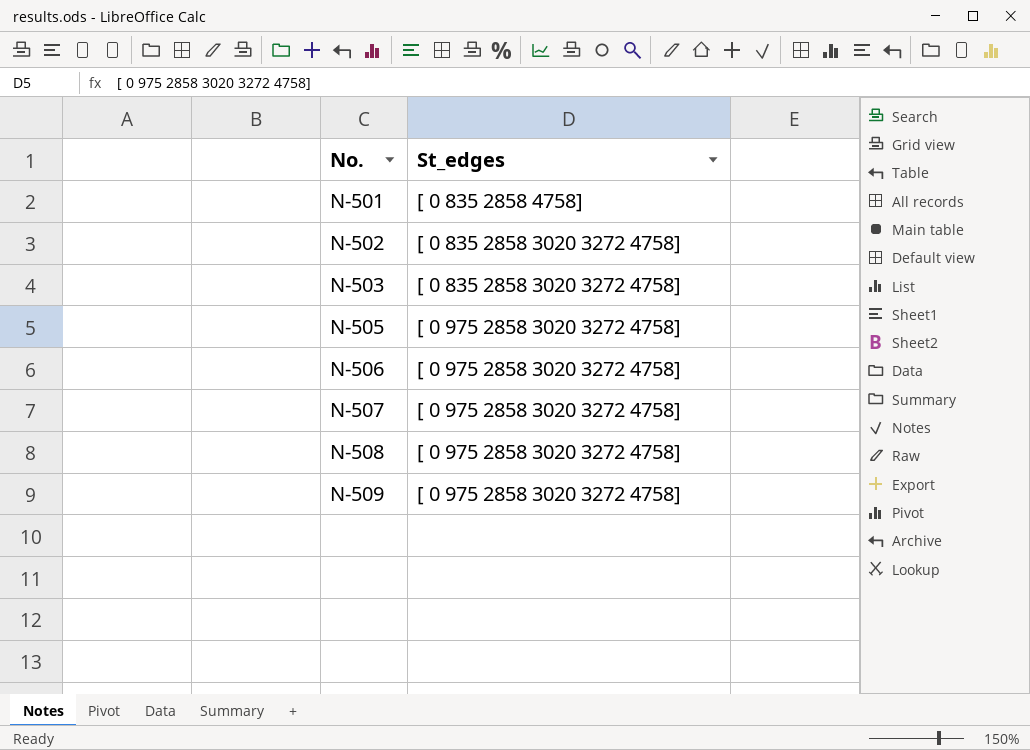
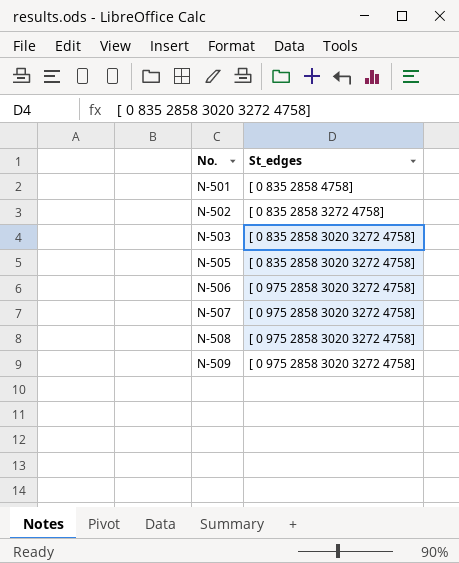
N-502 | St_edges: [ 0 835 2858 3020 3272 4758] -> [ 0 835 2858 3272 4758]
N-505 | St_edges: [ 0 975 2858 3020 3272 4758] -> [ 0 835 2858 3020 3272 4758]

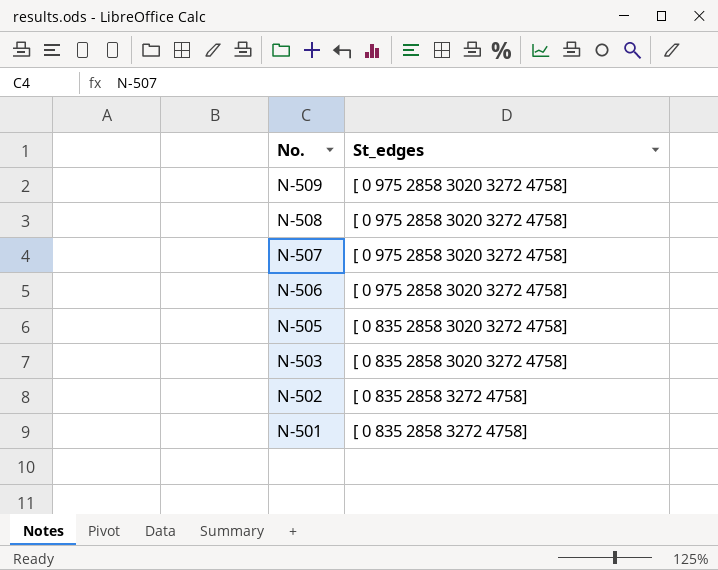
row order: No. ascending -> No. descending
N-501 | St_edges: [ 0 835 2858 4758] -> [ 0 835 2858 3272 4758]

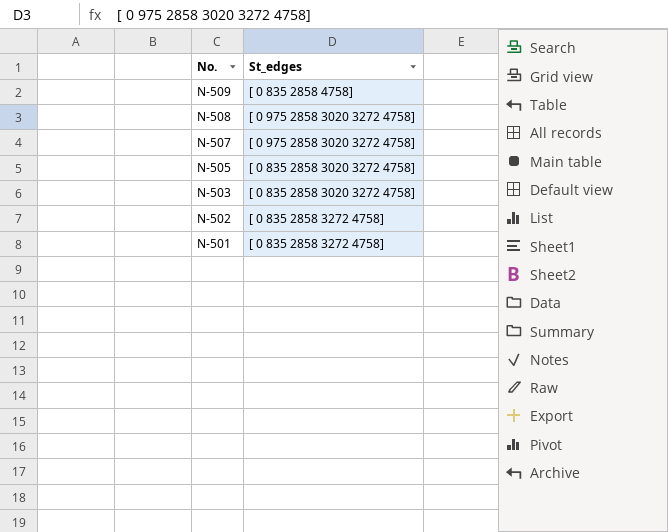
row N-506: [ 0 975 2858 3020 3272 4758] -> none
N-509 | St_edges: [ 0 975 2858 3020 3272 4758] -> [ 0 835 2858 4758]

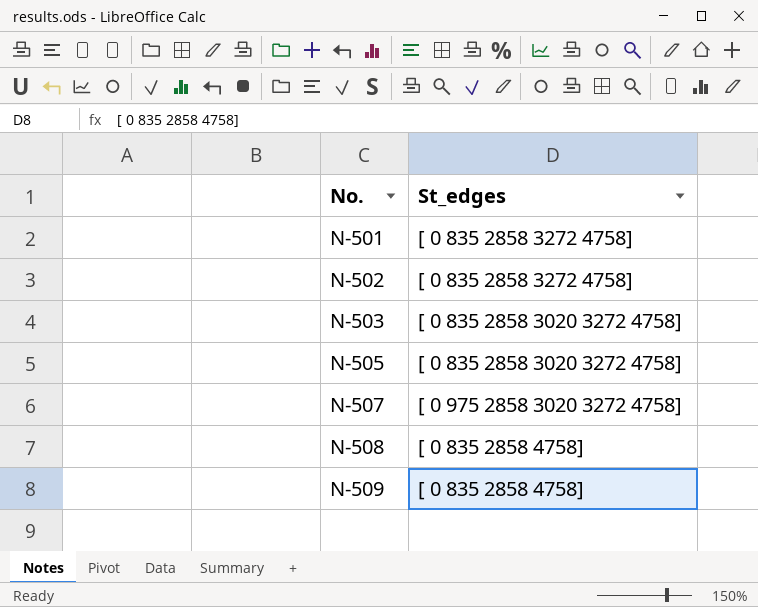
row order: No. descending -> No. ascending
N-508 | St_edges: [ 0 975 2858 3020 3272 4758] -> [ 0 835 2858 4758]

